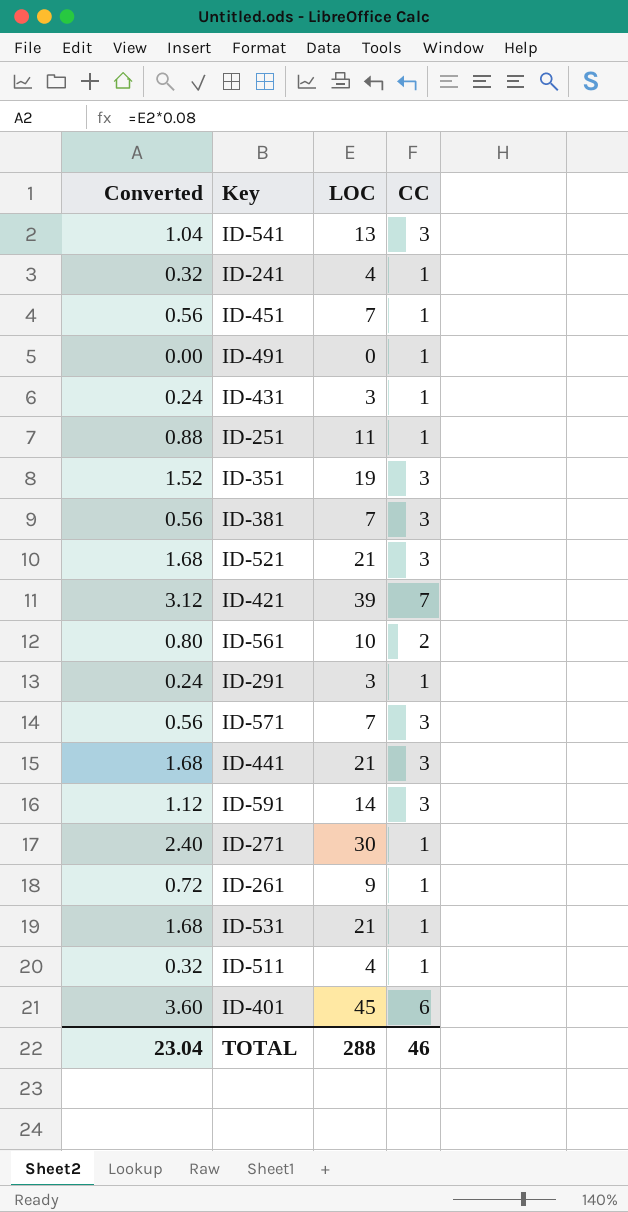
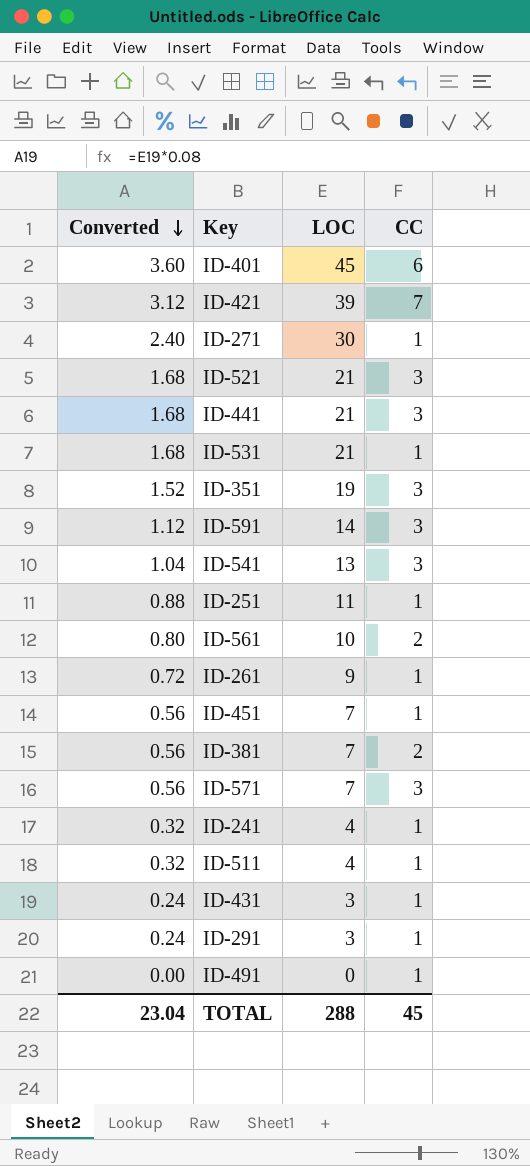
row order: none -> Converted descending
ID-381 | CC: 3 -> 2
TOTAL | CC: 46 -> 45

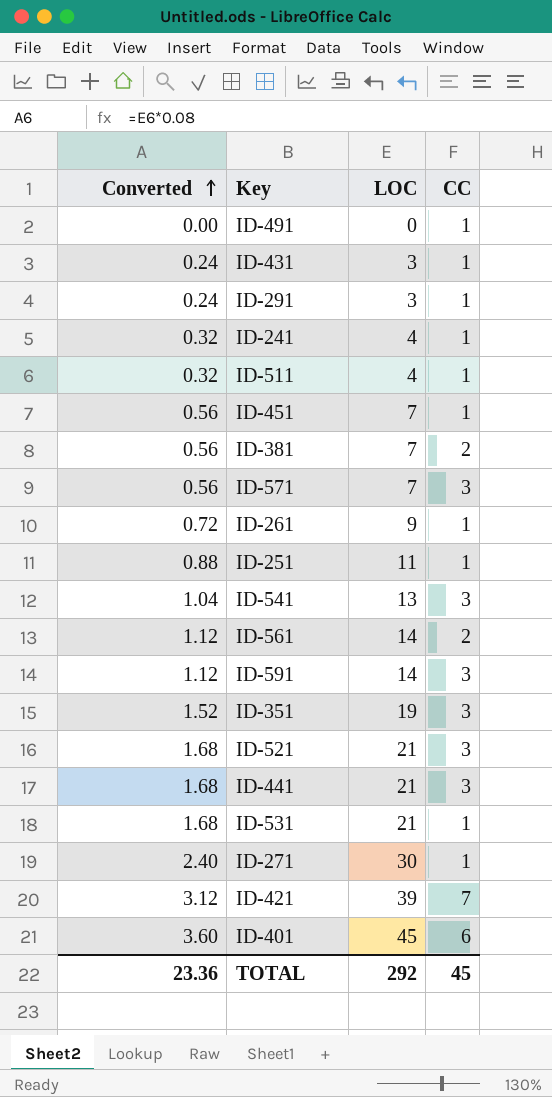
row order: Converted descending -> Converted ascending
ID-561 | Converted: 0.80 -> 1.12
ID-561 | LOC: 10 -> 14
TOTAL | Converted: 23.04 -> 23.36
TOTAL | LOC: 288 -> 292

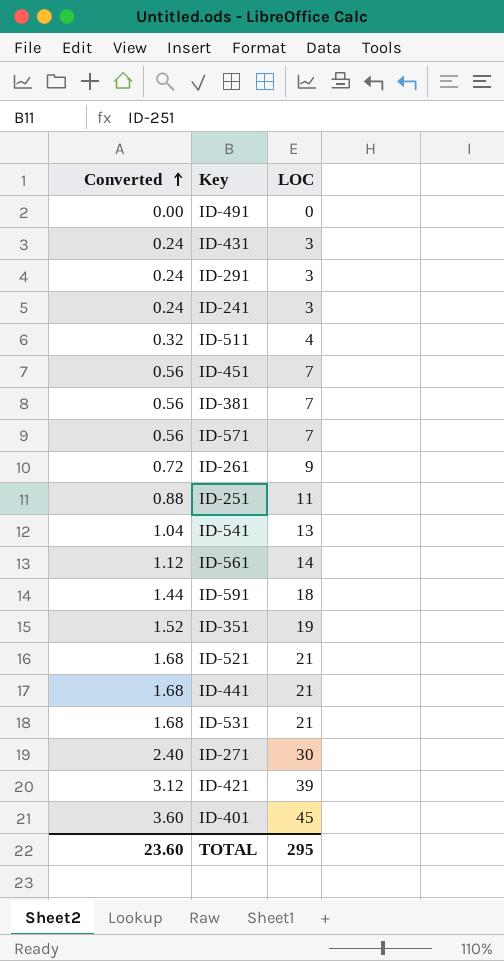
column CC | position: 4 -> none
ID-241 | Converted: 0.32 -> 0.24
ID-241 | LOC: 4 -> 3
ID-591 | Converted: 1.12 -> 1.44
ID-591 | LOC: 14 -> 18
TOTAL | Converted: 23.36 -> 23.60
TOTAL | LOC: 292 -> 295

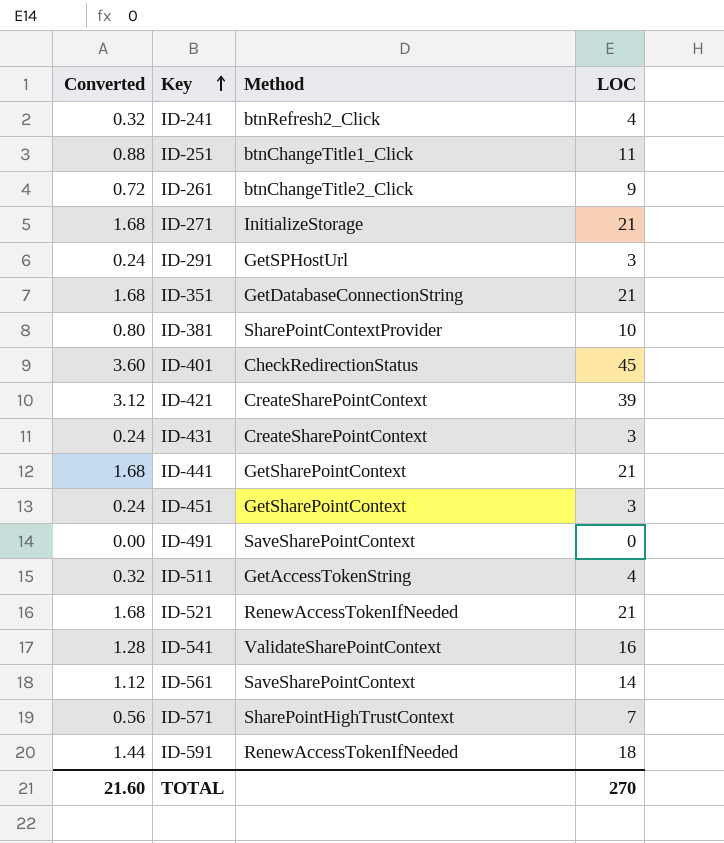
row order: Converted ascending -> Key ascending
column Method | position: none -> 3
row ID-531: 1.68 | 21 -> none
ID-241 | Converted: 0.24 -> 0.32
ID-241 | LOC: 3 -> 4
ID-271 | Converted: 2.40 -> 1.68
ID-271 | LOC: 30 -> 21
ID-351 | Converted: 1.52 -> 1.68
ID-351 | LOC: 19 -> 21
ID-381 | Converted: 0.56 -> 0.80
ID-381 | LOC: 7 -> 10
ID-451 | Converted: 0.56 -> 0.24
ID-451 | LOC: 7 -> 3
ID-541 | Converted: 1.04 -> 1.28
ID-541 | LOC: 13 -> 16
TOTAL | Converted: 23.60 -> 21.60
TOTAL | LOC: 295 -> 270

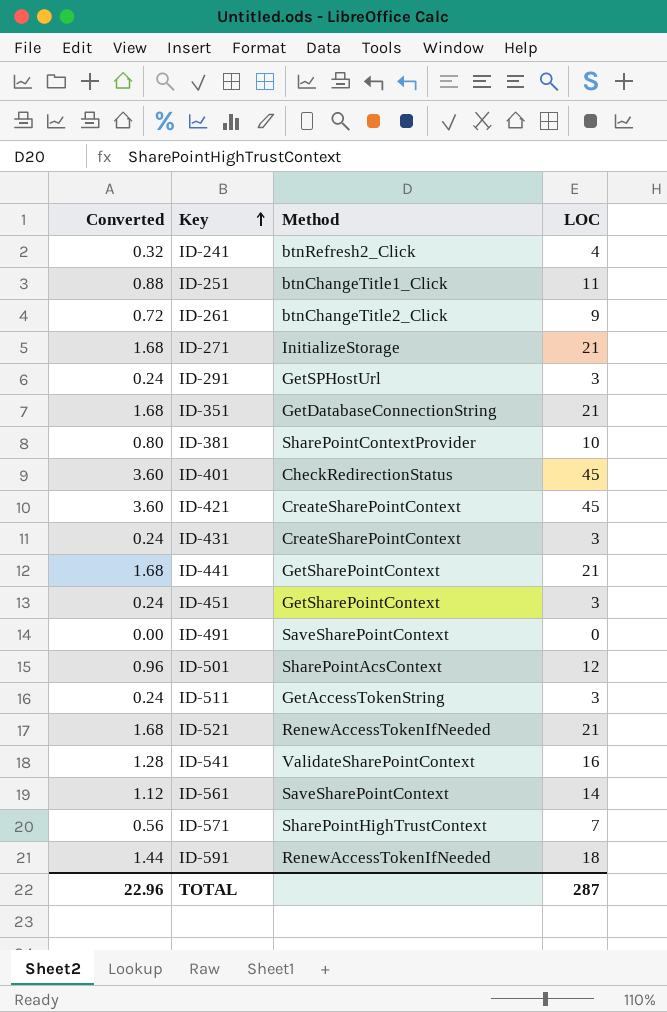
ID-421 | Converted: 3.12 -> 3.60
ID-421 | LOC: 39 -> 45
row ID-501: none -> 0.96 | SharePointAcsContext | 12
ID-511 | Converted: 0.32 -> 0.24
ID-511 | LOC: 4 -> 3
TOTAL | Converted: 21.60 -> 22.96
TOTAL | LOC: 270 -> 287

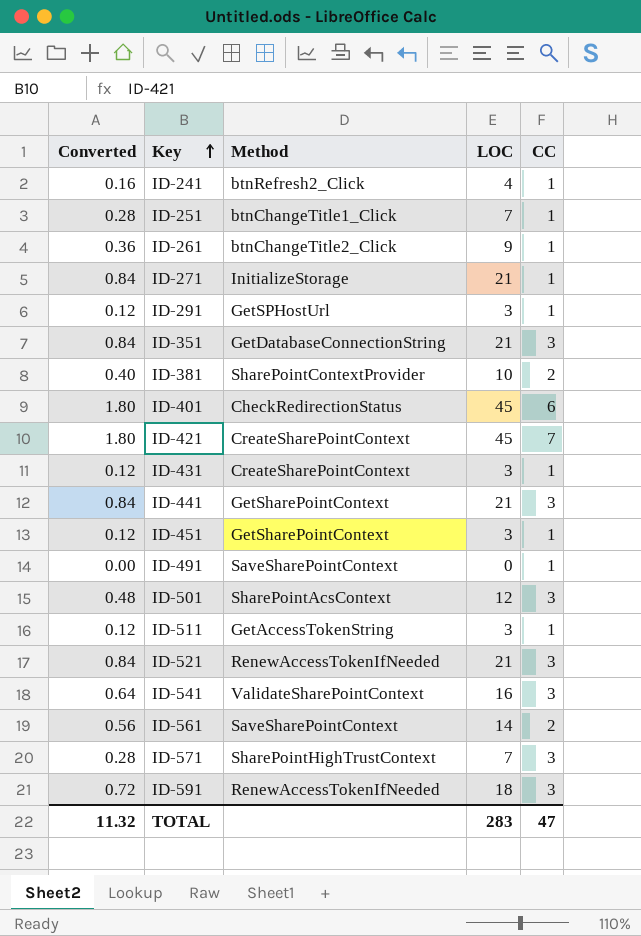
column Converted | formula: [LOC] * 0.08 -> [LOC] * 0.04
column CC | position: none -> 5
ID-251 | LOC: 11 -> 7
TOTAL | Converted: 22.96 -> 11.32
TOTAL | LOC: 287 -> 283

